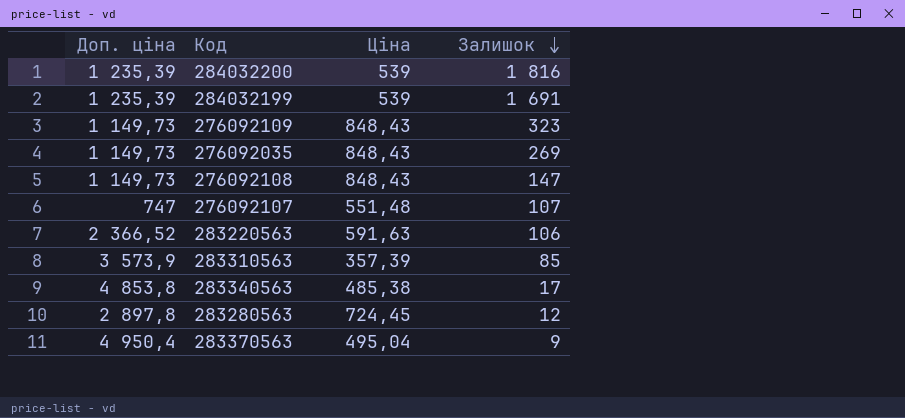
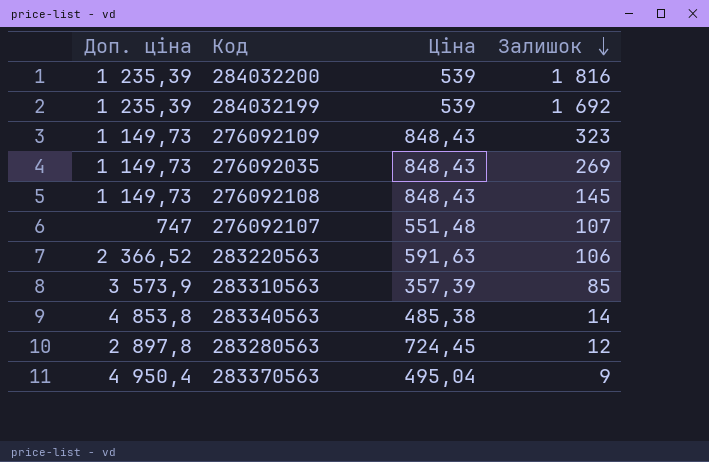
284032199 | Залишок: 1 691 -> 1 692
276092108 | Залишок: 147 -> 145
283340563 | Залишок: 17 -> 14

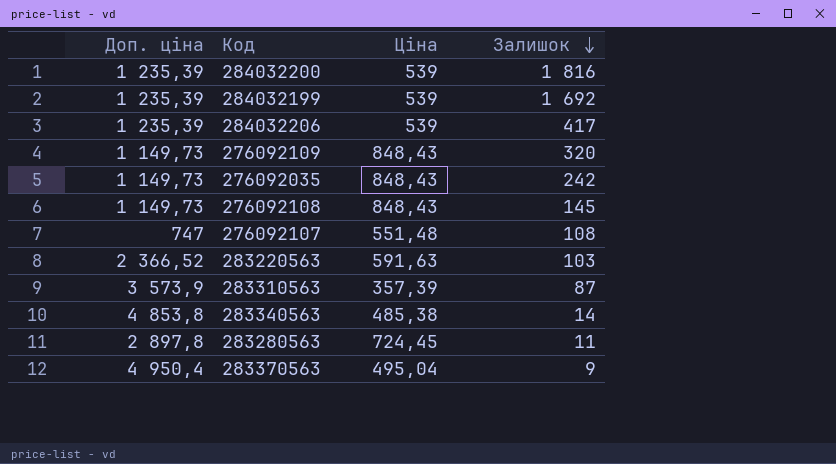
row 284032206: none -> 1 235,39 | 539 | 417
276092109 | Залишок: 323 -> 320
276092035 | Залишок: 269 -> 242
276092107 | Залишок: 107 -> 108
283220563 | Залишок: 106 -> 103
283310563 | Залишок: 85 -> 87
283280563 | Залишок: 12 -> 11

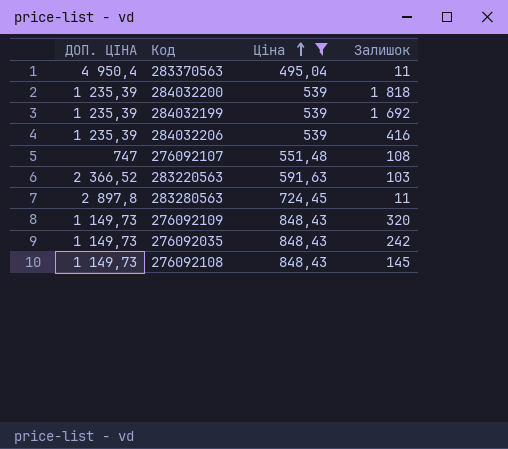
filter: none -> Ціна >= 495,04
row order: Залишок descending -> Ціна ascending
column name: Доп. ціна -> ДОП. ЦІНА
283370563 | Залишок: 9 -> 11
284032200 | Залишок: 1 816 -> 1 818
284032206 | Залишок: 417 -> 416

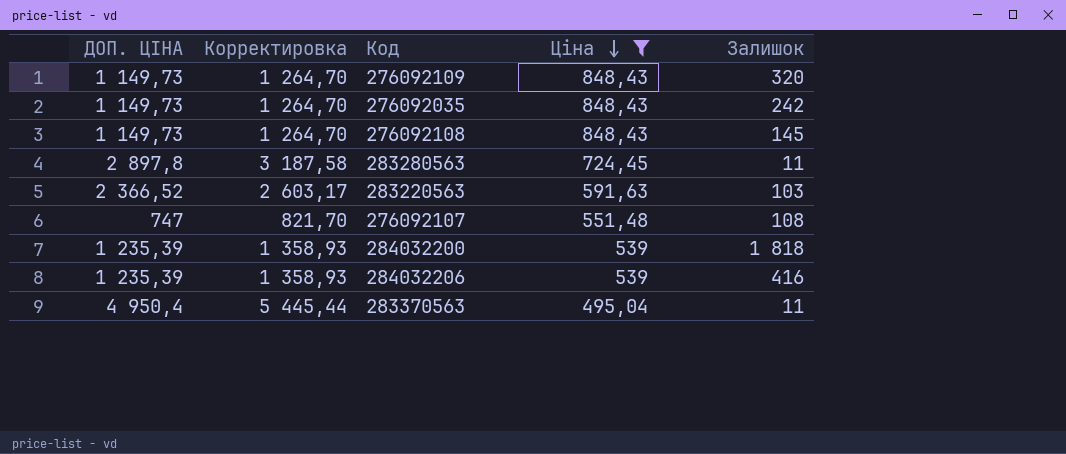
row order: Ціна ascending -> Ціна descending
column Корректировка | formula: none -> [ДОП. ЦІНА] * 1,1
row 284032199: 1 235,39 | 539 | 1 692 -> none

